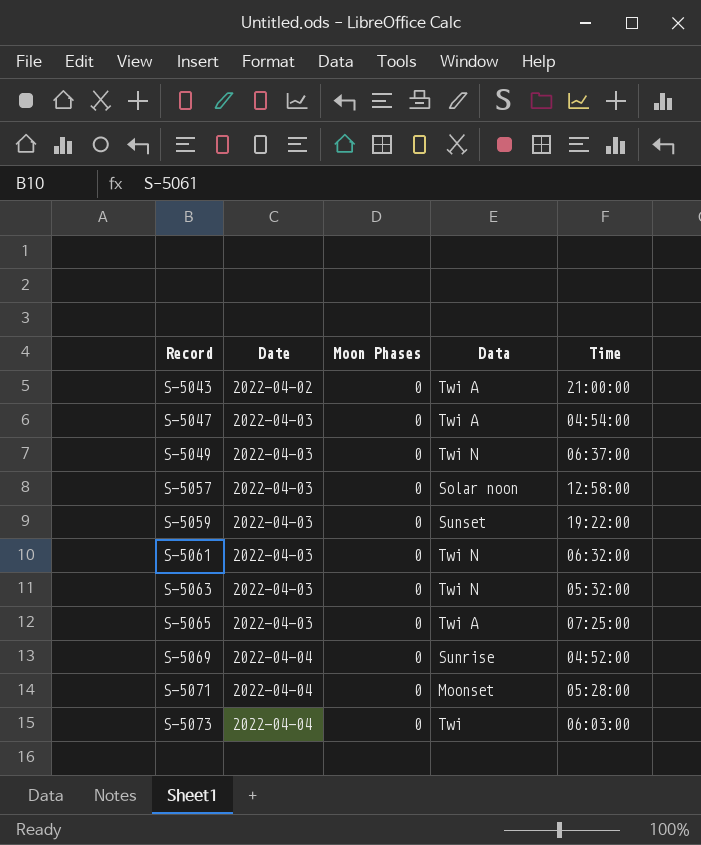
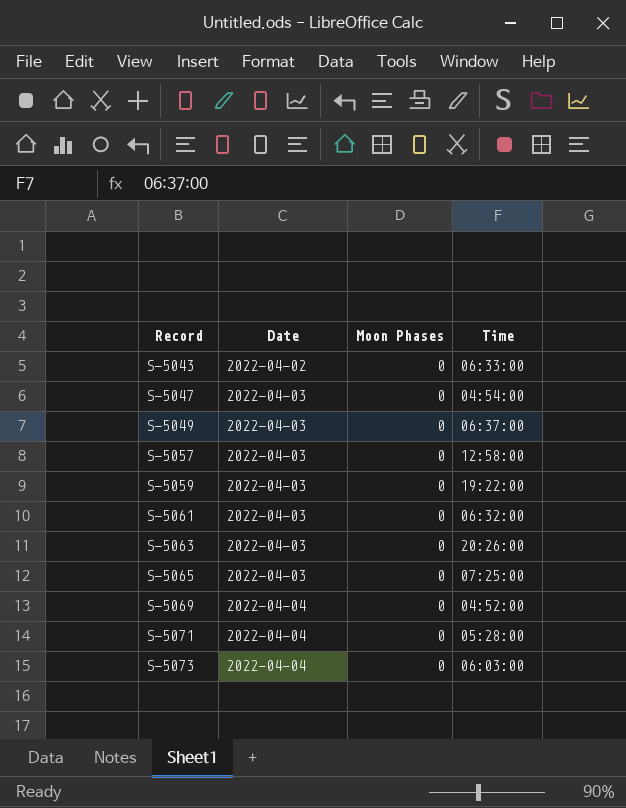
column Data | position: 4 -> none
S-5043 | Time: 21:00:00 -> 06:33:00
S-5063 | Time: 05:32:00 -> 20:26:00

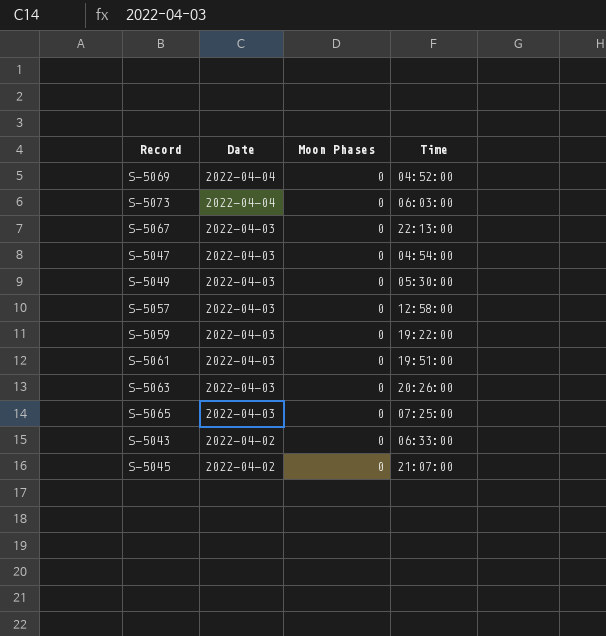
row order: Record ascending -> Date descending
row S-5071: 2022-04-04 | 0 | 05:28:00 -> none
row S-5067: none -> 2022-04-03 | 0 | 22:13:00
S-5049 | Time: 06:37:00 -> 05:30:00
S-5061 | Time: 06:32:00 -> 19:51:00
row S-5045: none -> 2022-04-02 | 0 | 21:07:00

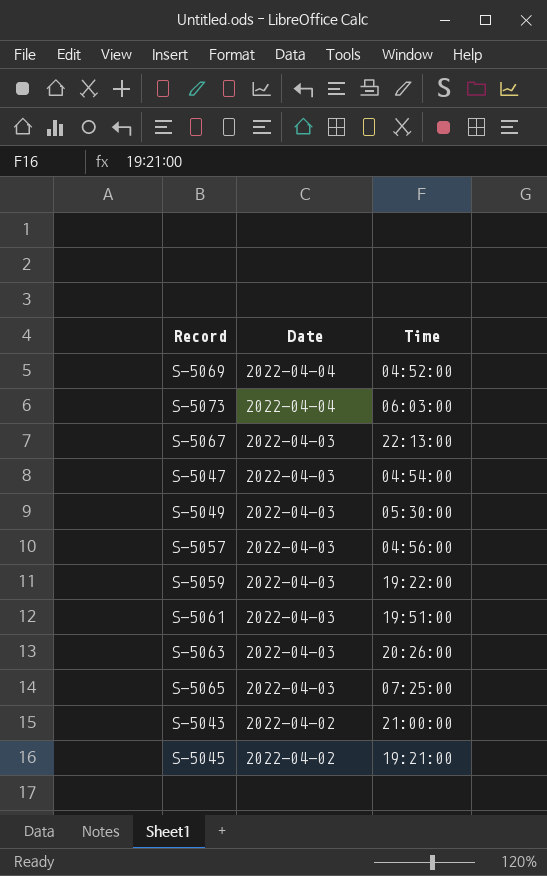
column Moon Phases | position: 3 -> none
S-5057 | Time: 12:58:00 -> 04:56:00
S-5043 | Time: 06:33:00 -> 21:00:00
S-5045 | Time: 21:07:00 -> 19:21:00

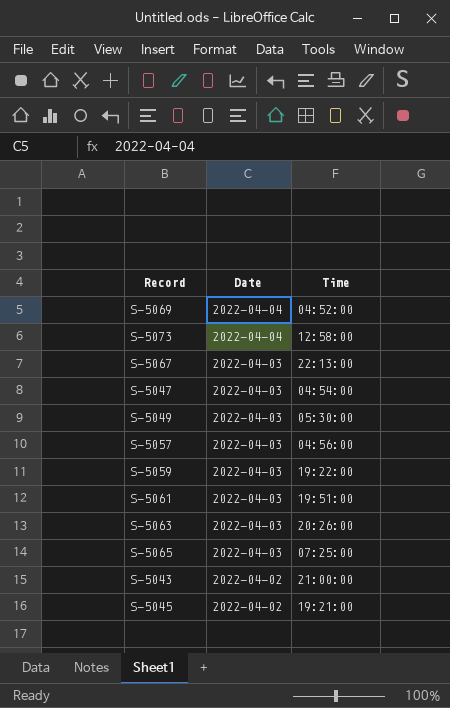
S-5073 | Time: 06:03:00 -> 12:58:00

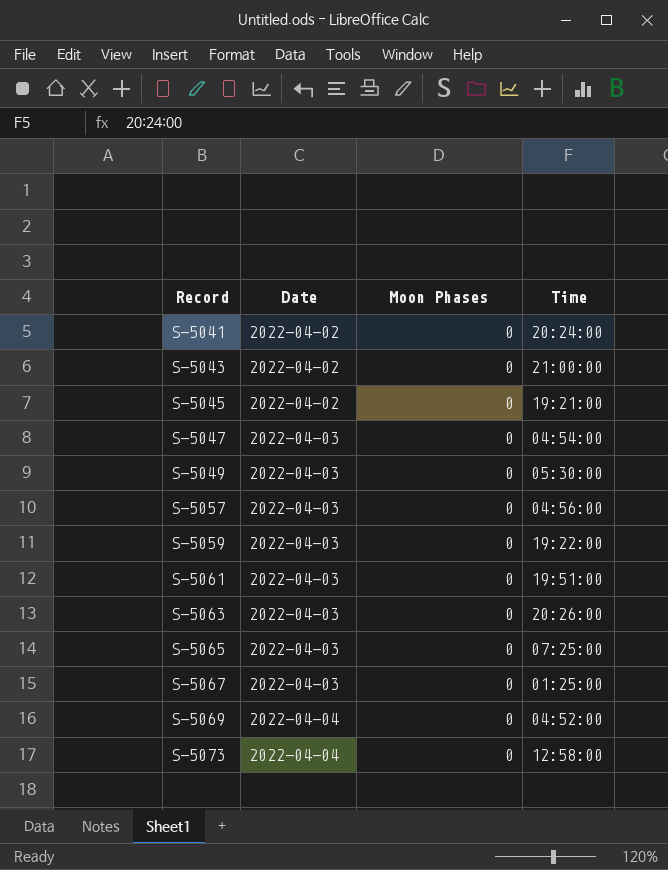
row order: Date descending -> Record ascending
column Moon Phases | position: none -> 3
row S-5041: none -> 2022-04-02 | 0 | 20:24:00
S-5067 | Time: 22:13:00 -> 01:25:00

